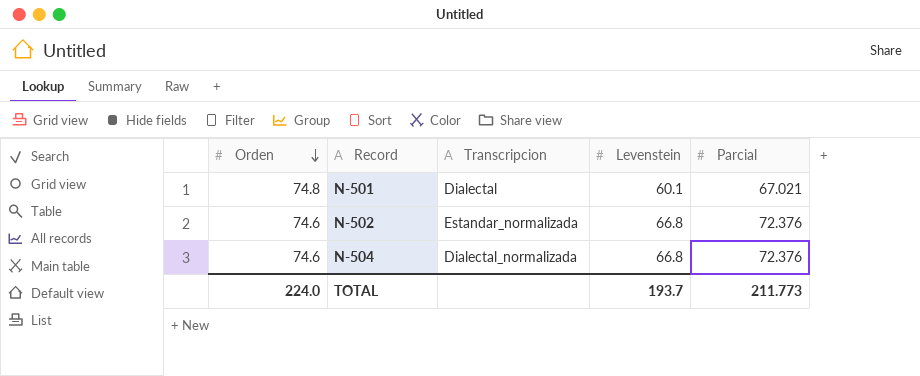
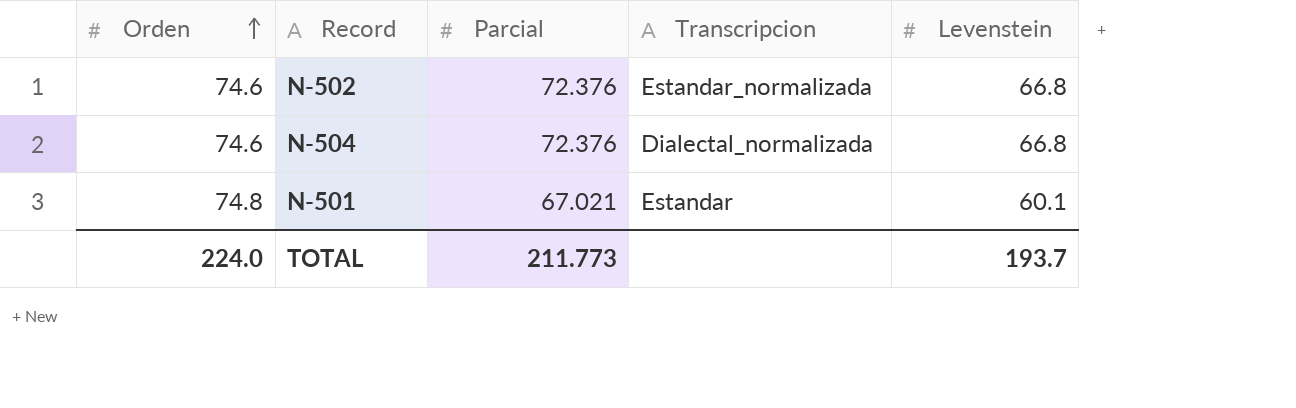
row order: Orden descending -> Orden ascending
column Parcial | position: 5 -> 3
N-501 | Transcripcion: Dialectal -> Estandar

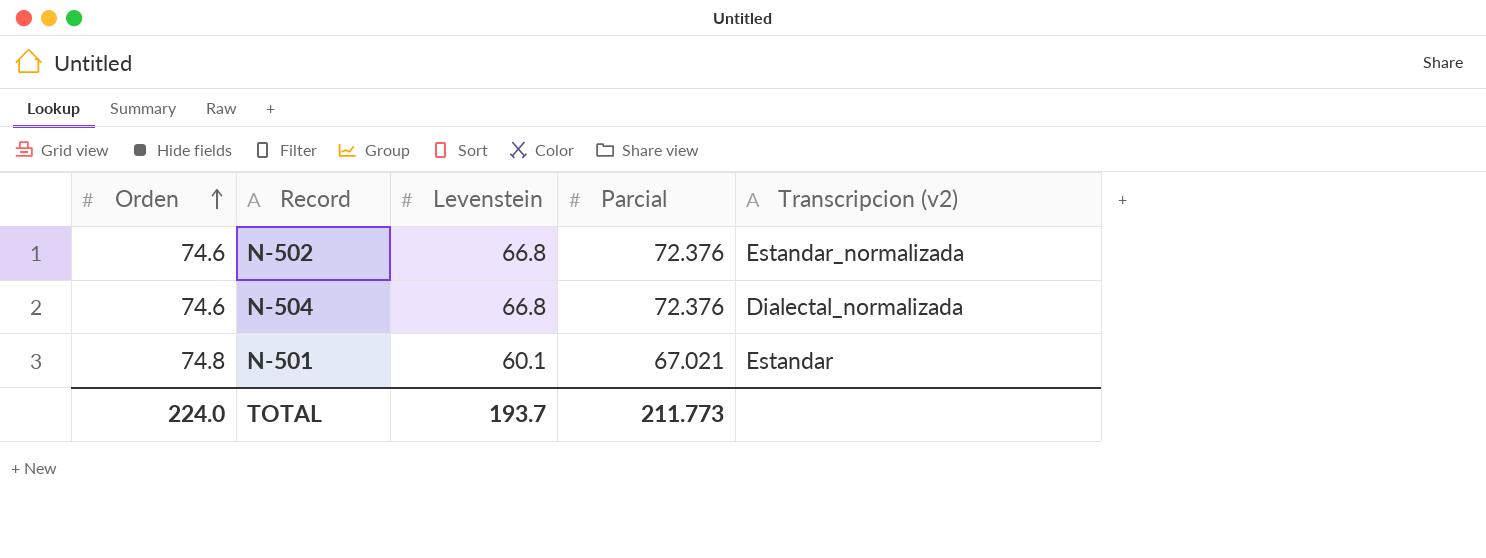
column Levenstein | position: 5 -> 3
column name: Transcripcion -> Transcripcion (v2)

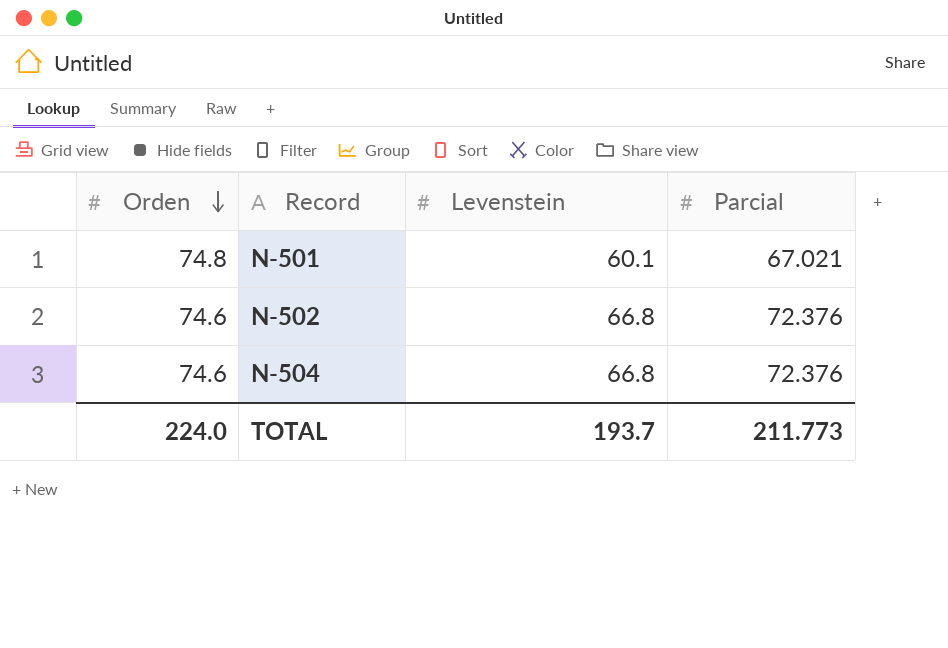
row order: Orden ascending -> Orden descending
column Transcripcion (v2) | position: 5 -> none

